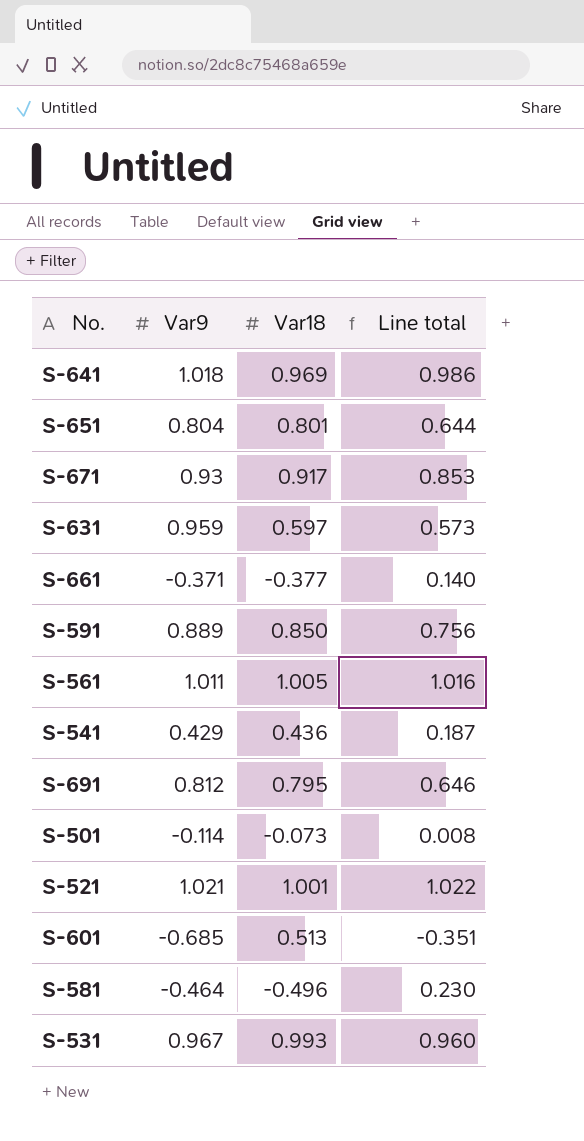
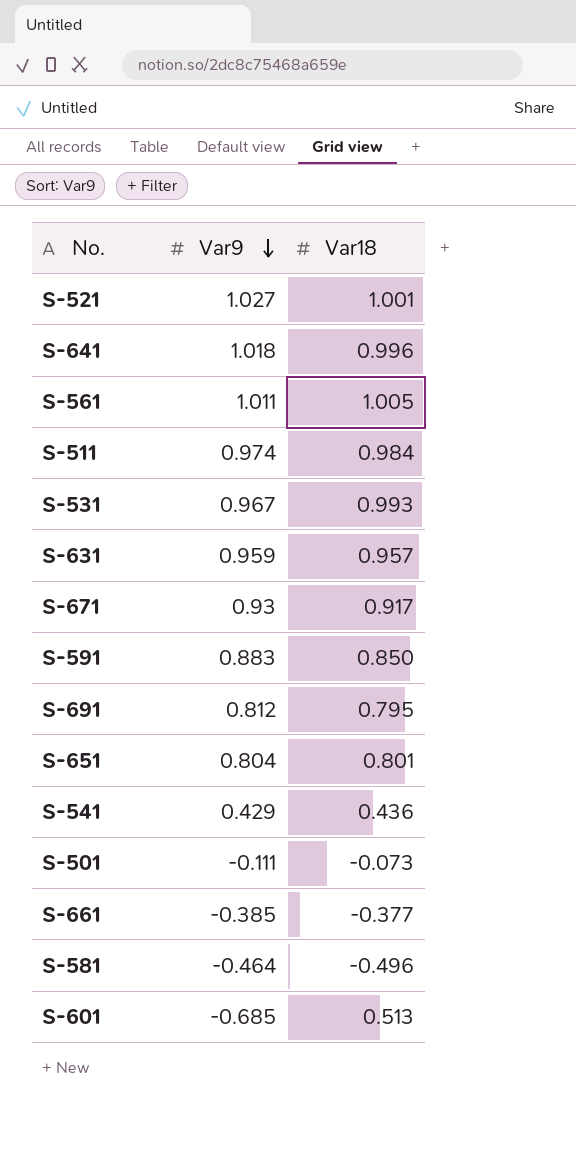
row order: none -> Var9 descending
column Line total | formula: [Var9] * [Var18] -> none
S-521 | Var9: 1.021 -> 1.027
S-641 | Var18: 0.969 -> 0.996
row S-511: none -> 0.974 | 0.984
S-631 | Var18: 0.597 -> 0.957
S-591 | Var9: 0.889 -> 0.883
S-501 | Var9: -0.114 -> -0.111
S-661 | Var9: -0.371 -> -0.385

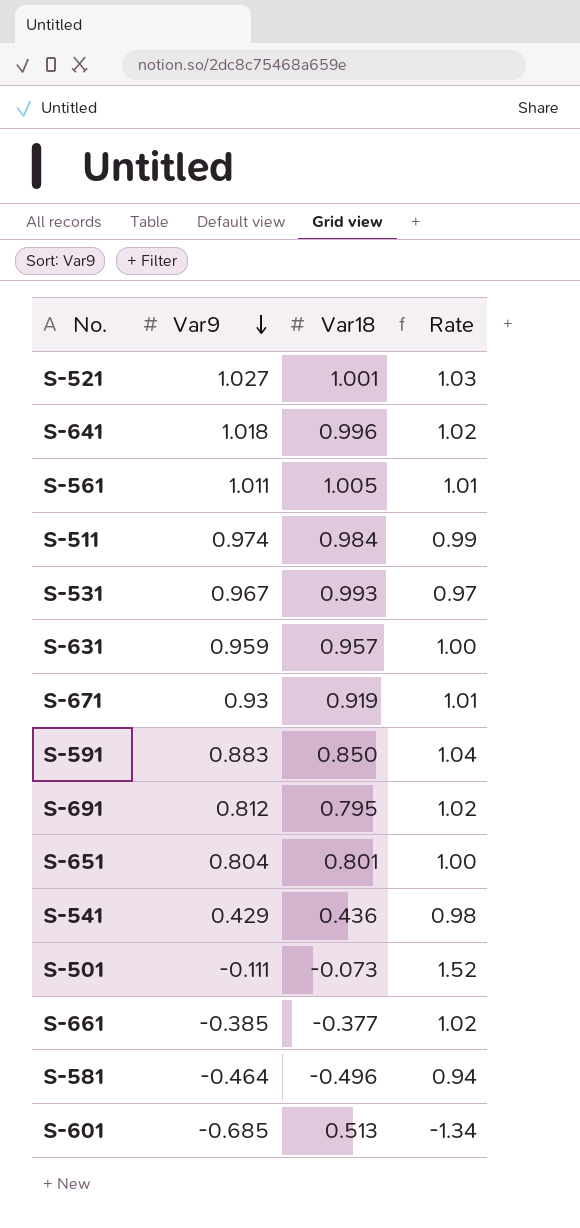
column Rate | formula: none -> [Var9] / [Var18]
S-671 | Var18: 0.917 -> 0.919

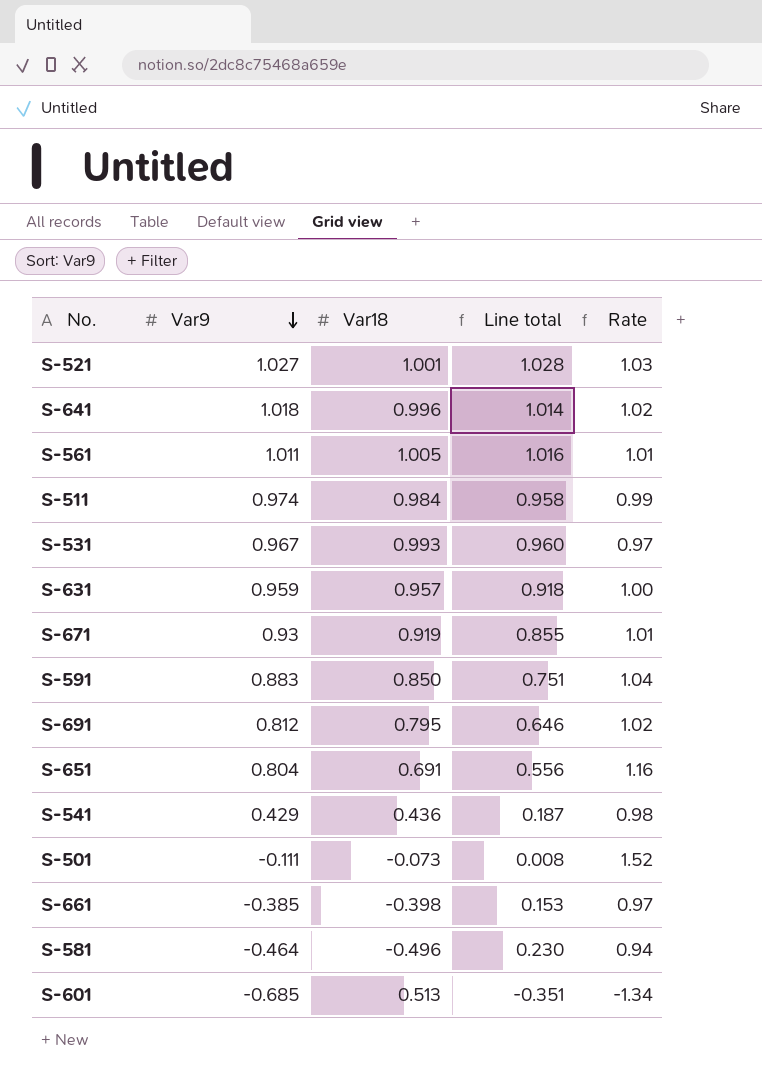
column Line total | formula: none -> [Var9] * [Var18]
S-651 | Var18: 0.801 -> 0.691
S-651 | Rate: 1.00 -> 1.16
S-661 | Var18: -0.377 -> -0.398
S-661 | Rate: 1.02 -> 0.97

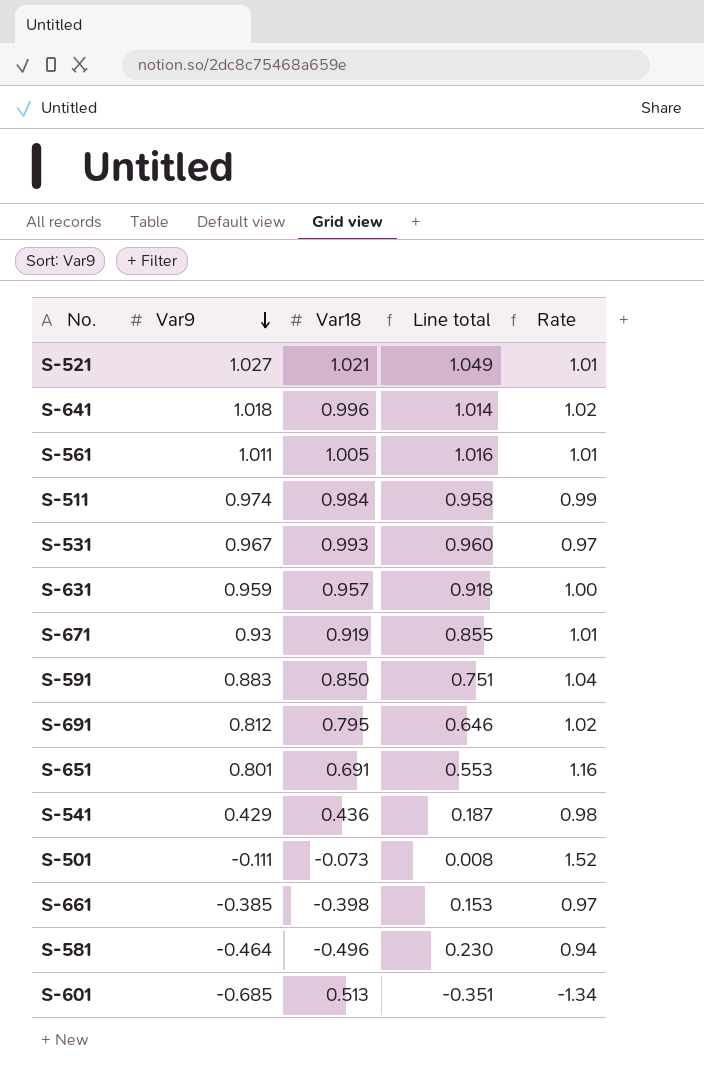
S-521 | Var18: 1.001 -> 1.021
S-521 | Line total: 1.028 -> 1.049
S-521 | Rate: 1.03 -> 1.01
S-651 | Var9: 0.804 -> 0.801
S-651 | Line total: 0.556 -> 0.553

